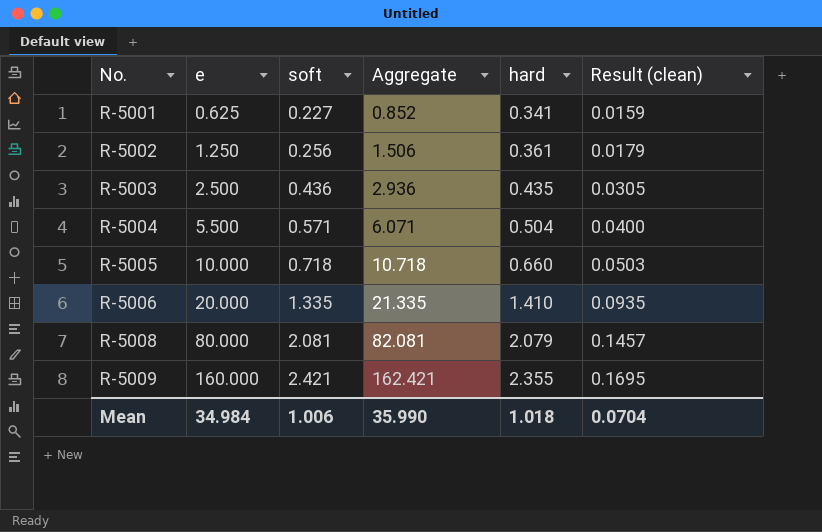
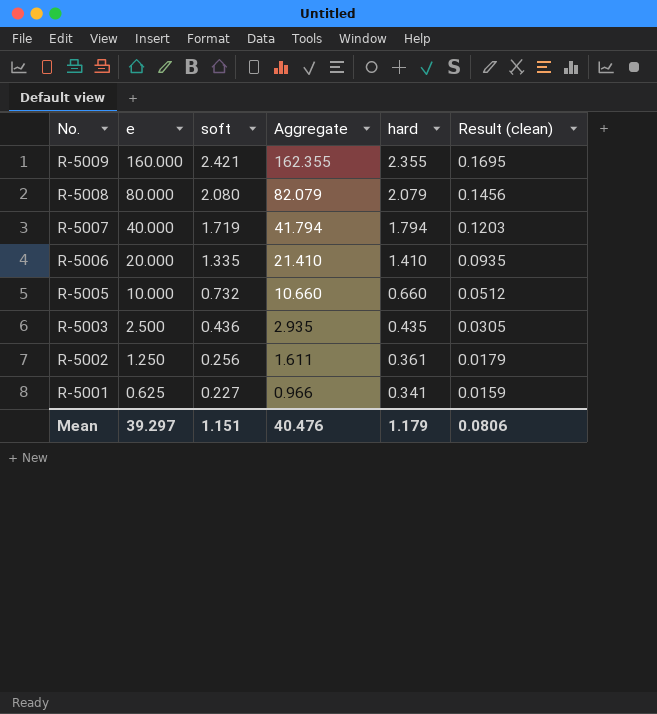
row order: No. ascending -> No. descending
column Aggregate | formula: [e] + [soft] -> [e] + [hard]
row R-5004: 5.500 | 0.571 | 6.071 | 0.504 | 0.0400 -> none
R-5008 | soft: 2.081 -> 2.080
R-5008 | Result (clean): 0.1457 -> 0.1456
row R-5007: none -> 40.000 | 1.719 | 41.794 | 1.794 | 0.1203
R-5005 | soft: 0.718 -> 0.732
R-5005 | Result (clean): 0.0503 -> 0.0512
Mean | e: 34.984 -> 39.297
Mean | soft: 1.006 -> 1.151
Mean | Aggregate: 35.990 -> 40.476
Mean | hard: 1.018 -> 1.179
Mean | Result (clean): 0.0704 -> 0.0806

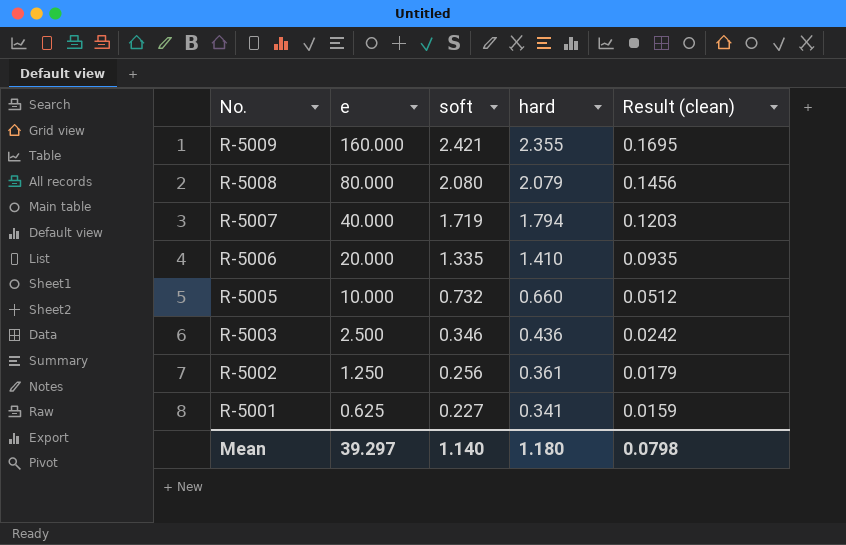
column Aggregate | formula: [e] + [hard] -> none
R-5003 | soft: 0.436 -> 0.346
R-5003 | hard: 0.435 -> 0.436
R-5003 | Result (clean): 0.0305 -> 0.0242
Mean | soft: 1.151 -> 1.140
Mean | hard: 1.179 -> 1.180
Mean | Result (clean): 0.0806 -> 0.0798

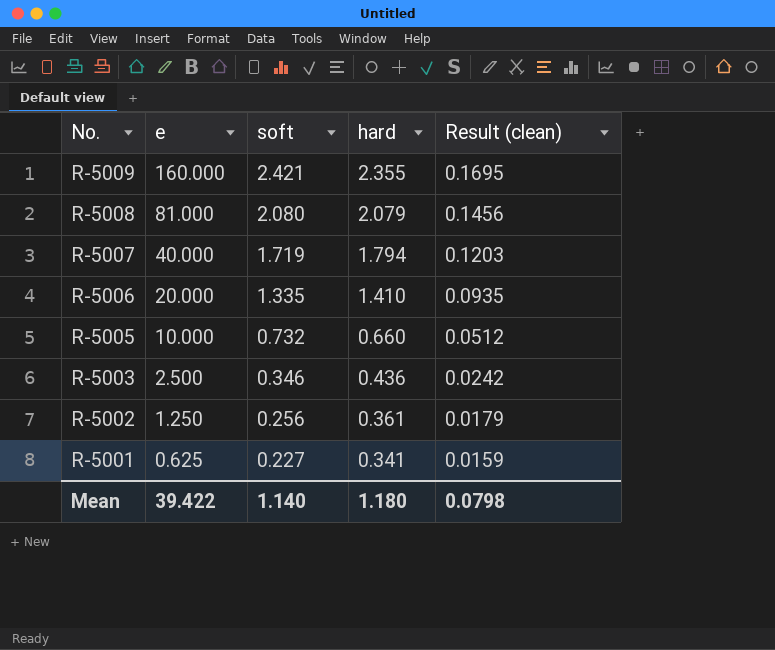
R-5008 | e: 80.000 -> 81.000
Mean | e: 39.297 -> 39.422

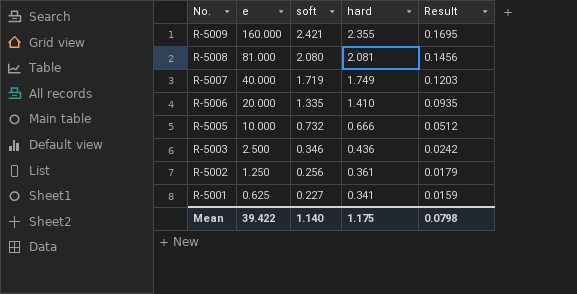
column name: Result (clean) -> Result
R-5008 | hard: 2.079 -> 2.081
R-5007 | hard: 1.794 -> 1.749
R-5005 | hard: 0.660 -> 0.666
Mean | hard: 1.180 -> 1.175

